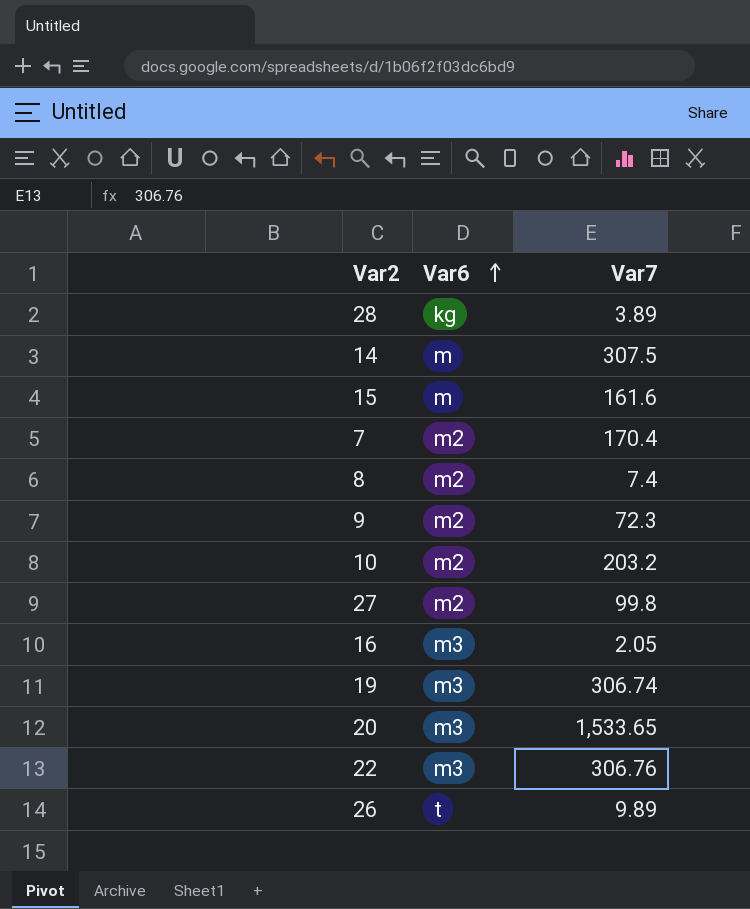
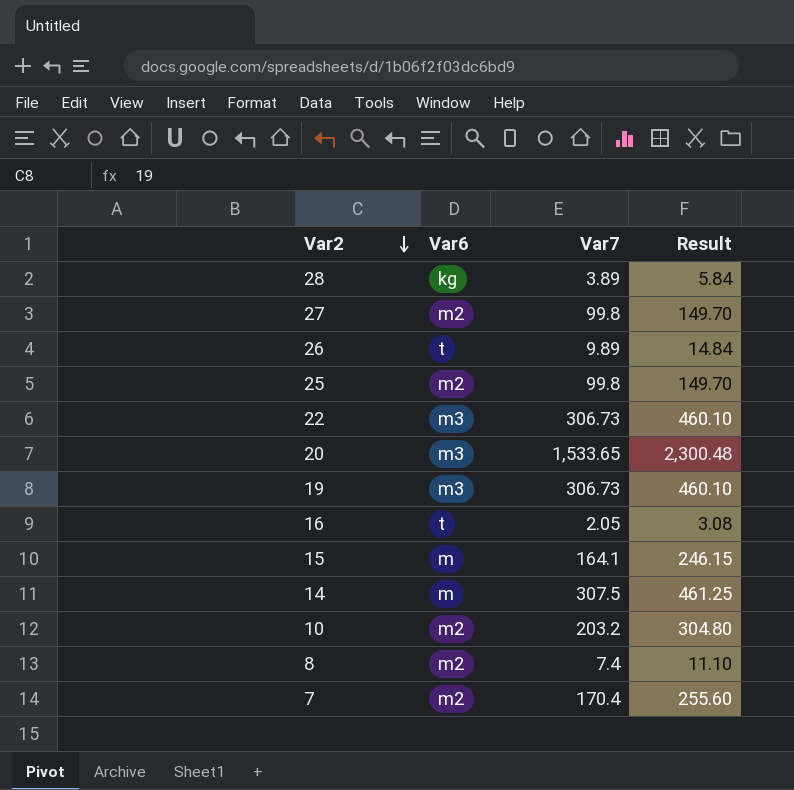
row order: Var6 ascending -> Var2 descending
column Result | formula: none -> [Var7] * 1.5
row 9: m2 | 72.3 -> none
row 25: none -> m2 | 99.8 | 149.70
22 | Var7: 306.76 -> 306.73
19 | Var7: 306.74 -> 306.73
16 | Var6: m3 -> t
15 | Var7: 161.6 -> 164.1

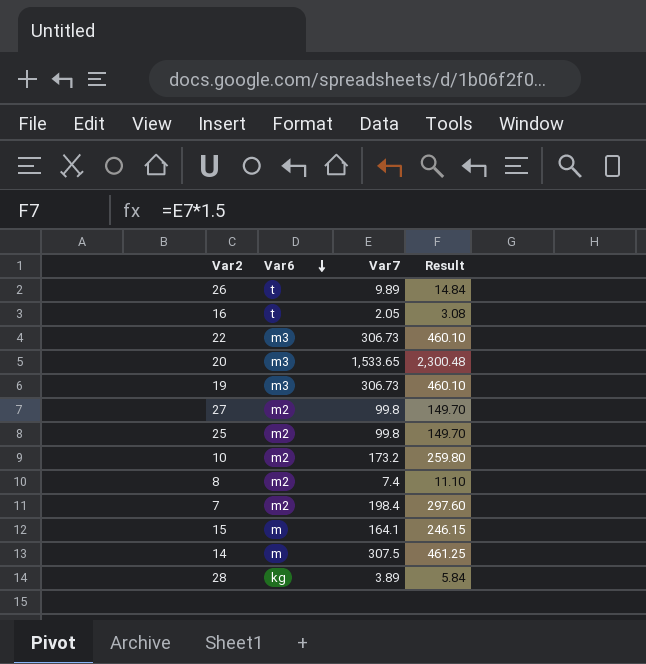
row order: Var2 descending -> Var6 descending
10 | Var7: 203.2 -> 173.2
10 | Result: 304.80 -> 259.80
7 | Var7: 170.4 -> 198.4
7 | Result: 255.60 -> 297.60

